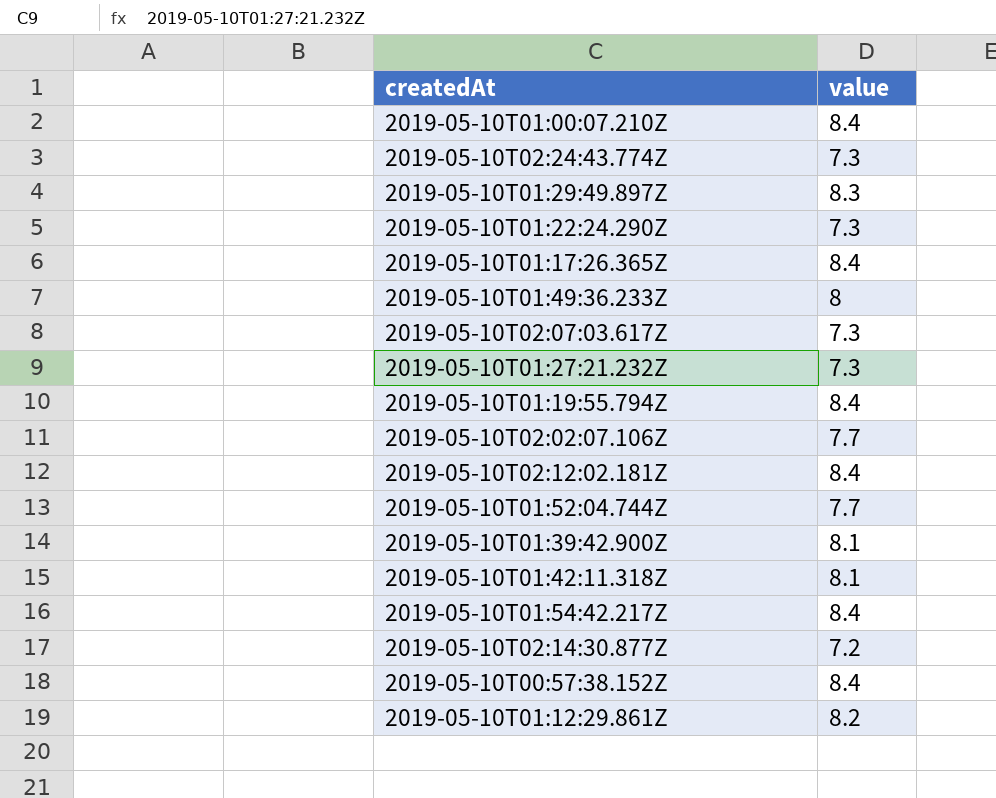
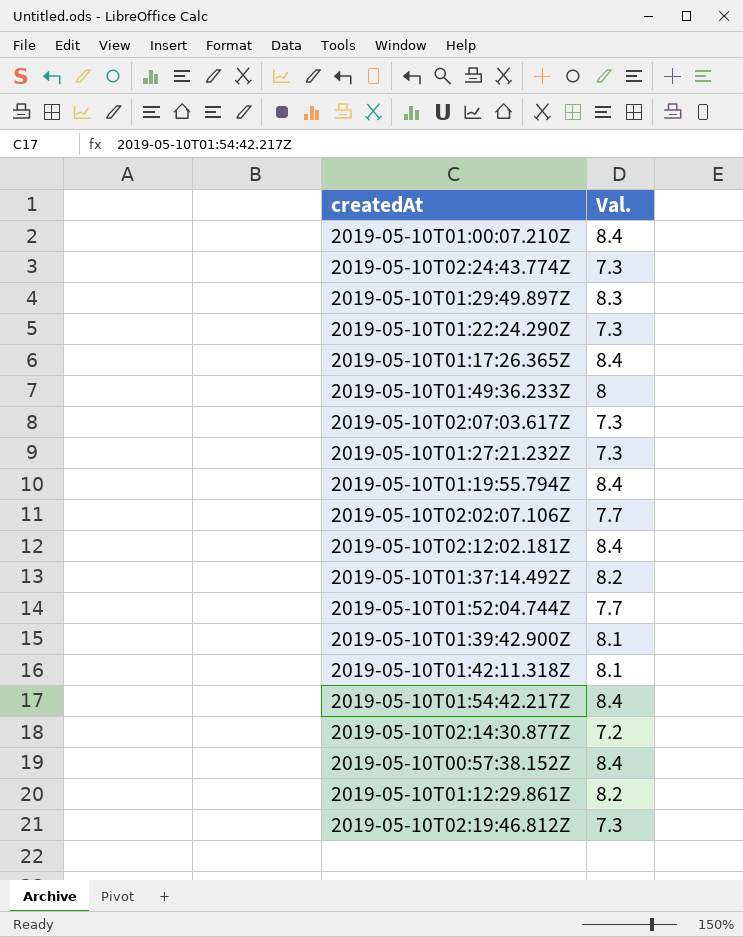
column name: value -> Val.
row 2019-05-10T01:37:14.492Z: none -> 8.2
row 2019-05-10T02:19:46.812Z: none -> 7.3

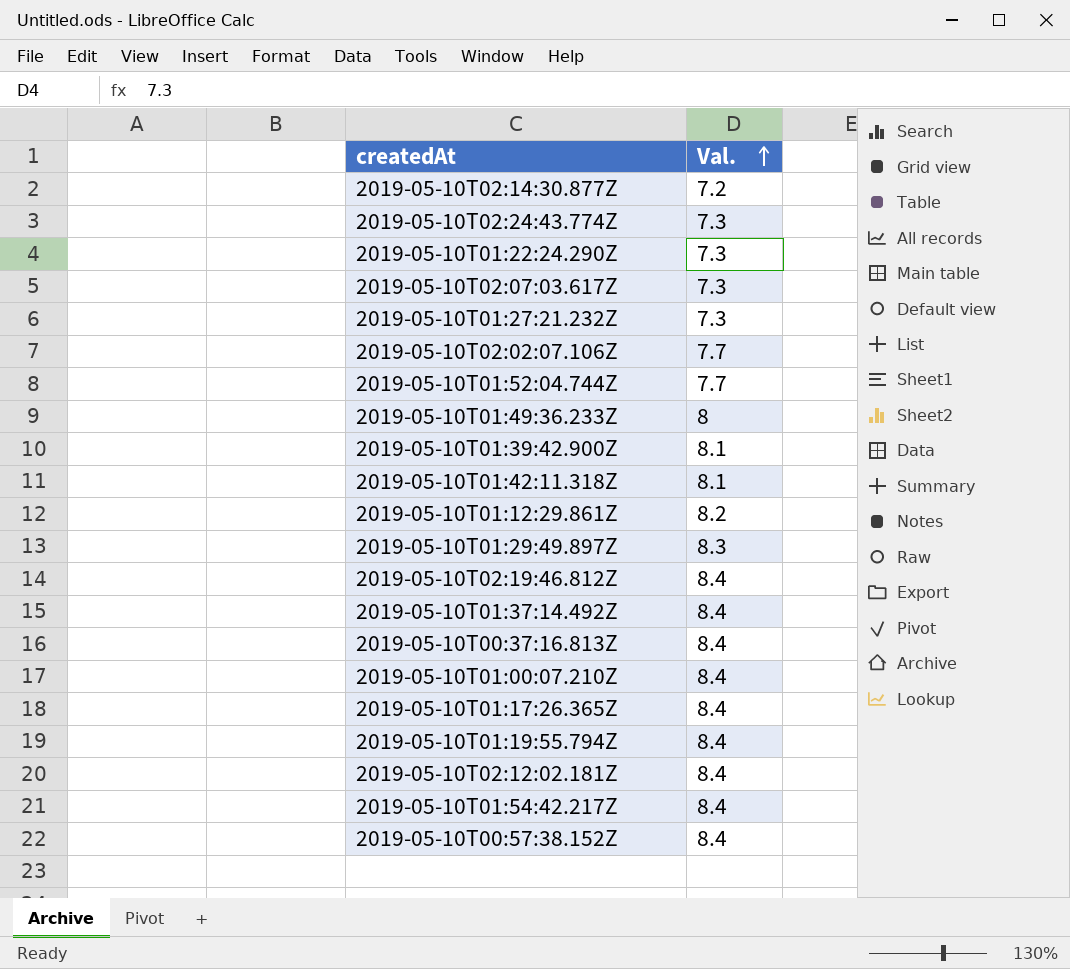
row order: none -> Val. ascending
2019-05-10T02:19:46.812Z | Val.: 7.3 -> 8.4
2019-05-10T01:37:14.492Z | Val.: 8.2 -> 8.4
row 2019-05-10T00:37:16.813Z: none -> 8.4

